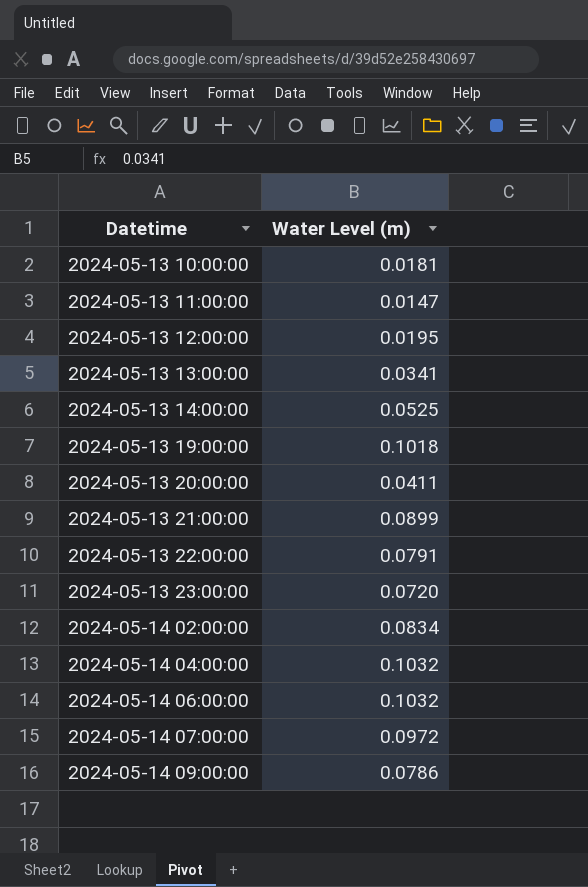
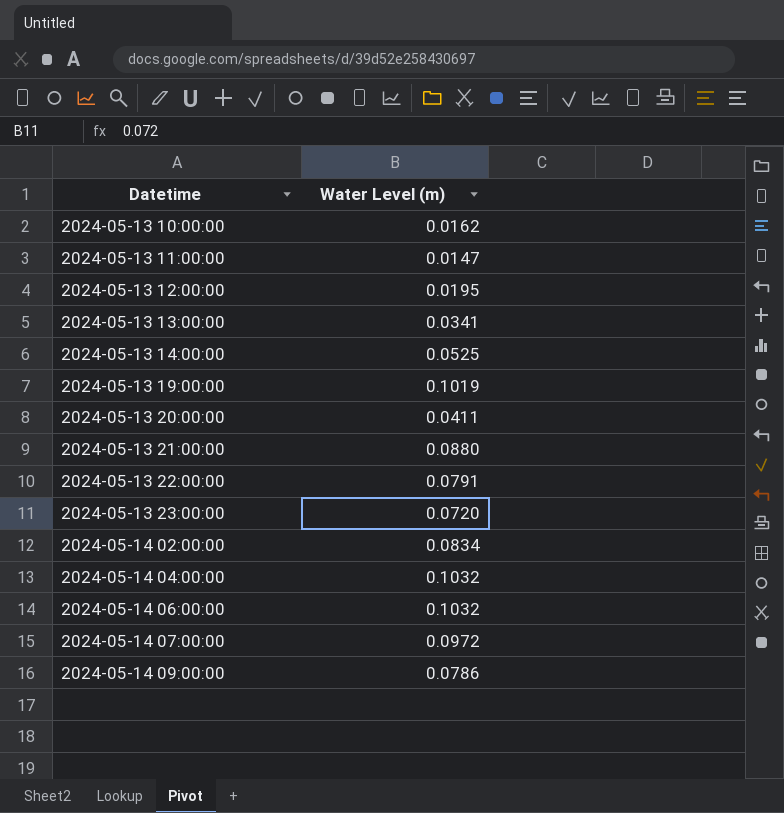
2024-05-13 10:00:00 | Water Level (m): 0.0181 -> 0.0162
2024-05-13 19:00:00 | Water Level (m): 0.1018 -> 0.1019
2024-05-13 21:00:00 | Water Level (m): 0.0899 -> 0.0880

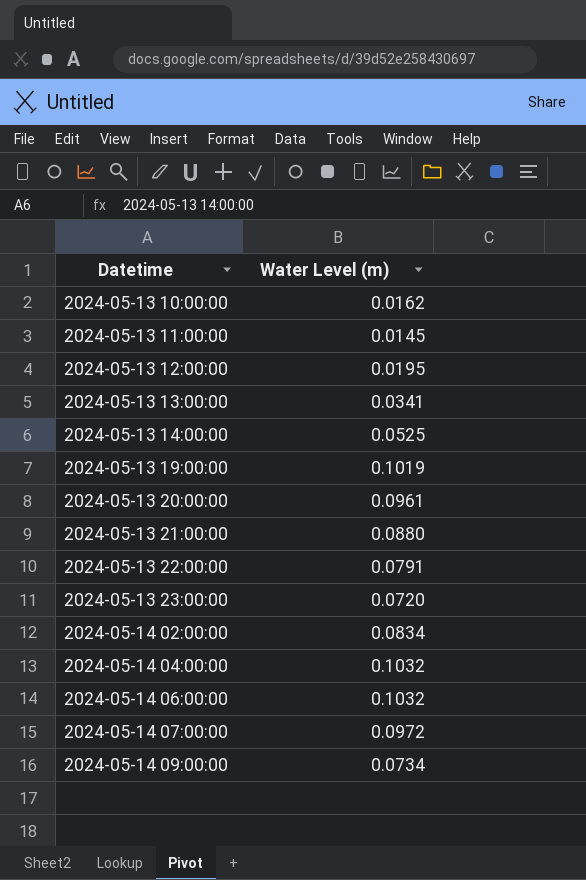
2024-05-13 11:00:00 | Water Level (m): 0.0147 -> 0.0145
2024-05-13 20:00:00 | Water Level (m): 0.0411 -> 0.0961
2024-05-14 09:00:00 | Water Level (m): 0.0786 -> 0.0734

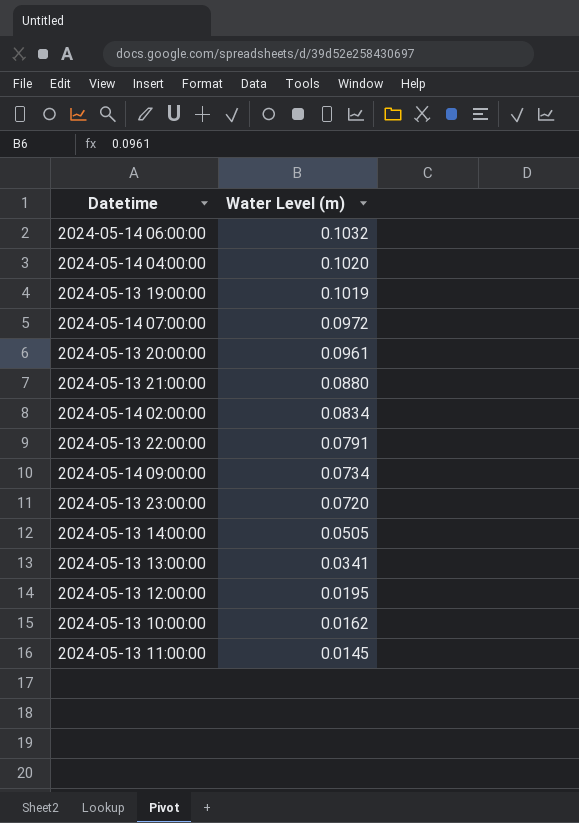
row order: Datetime ascending -> Water Level (m) descending
2024-05-14 04:00:00 | Water Level (m): 0.1032 -> 0.1020
2024-05-13 14:00:00 | Water Level (m): 0.0525 -> 0.0505

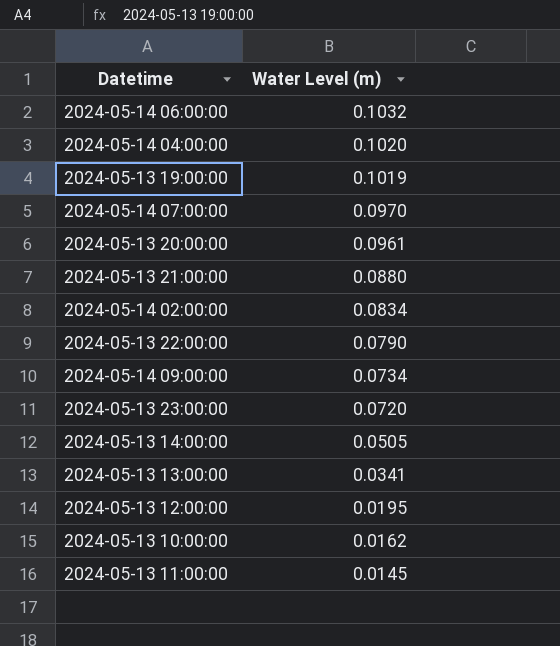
2024-05-14 07:00:00 | Water Level (m): 0.0972 -> 0.0970
2024-05-13 22:00:00 | Water Level (m): 0.0791 -> 0.0790

